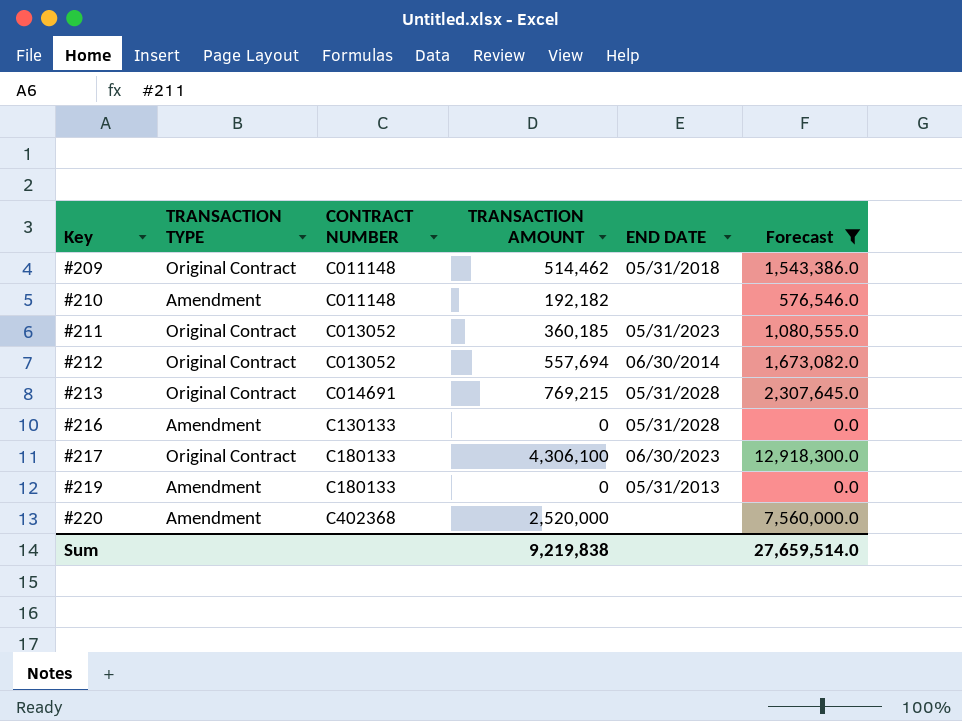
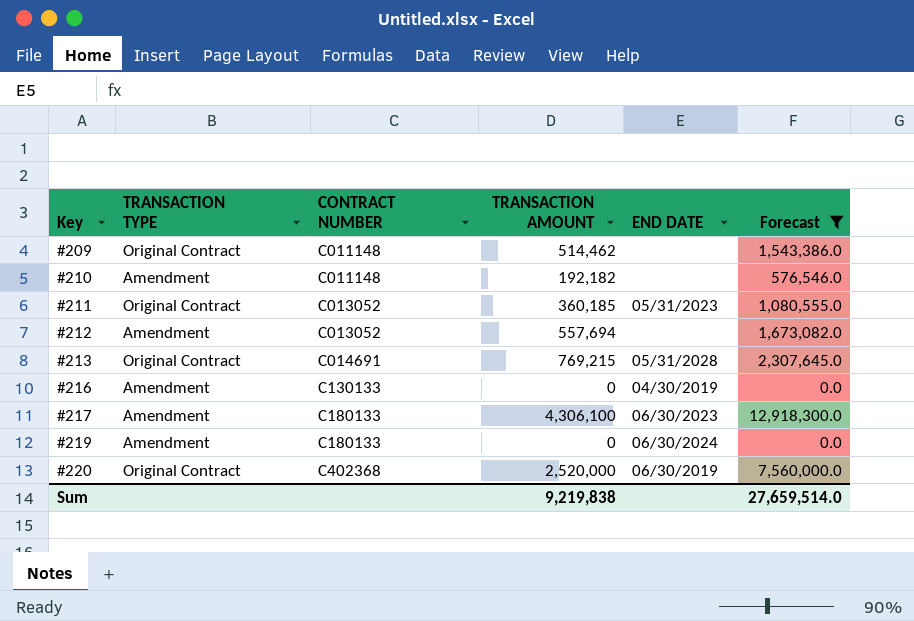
#209 | END DATE: 05/31/2018 -> none
#212 | TRANSACTION TYPE: Original Contract -> Amendment
#212 | END DATE: 06/30/2014 -> none
#216 | END DATE: 05/31/2028 -> 04/30/2019
#217 | TRANSACTION TYPE: Original Contract -> Amendment
#219 | END DATE: 05/31/2013 -> 06/30/2024
#220 | TRANSACTION TYPE: Amendment -> Original Contract
#220 | END DATE: none -> 06/30/2019

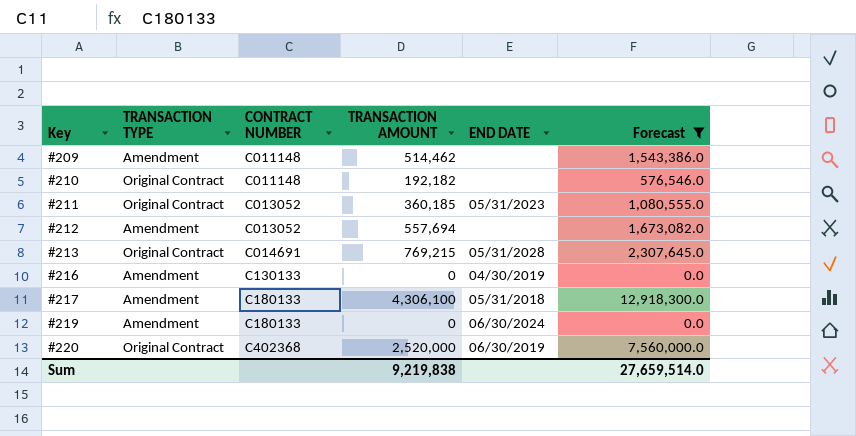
#209 | TRANSACTION TYPE: Original Contract -> Amendment
#210 | TRANSACTION TYPE: Amendment -> Original Contract
#217 | END DATE: 06/30/2023 -> 05/31/2018

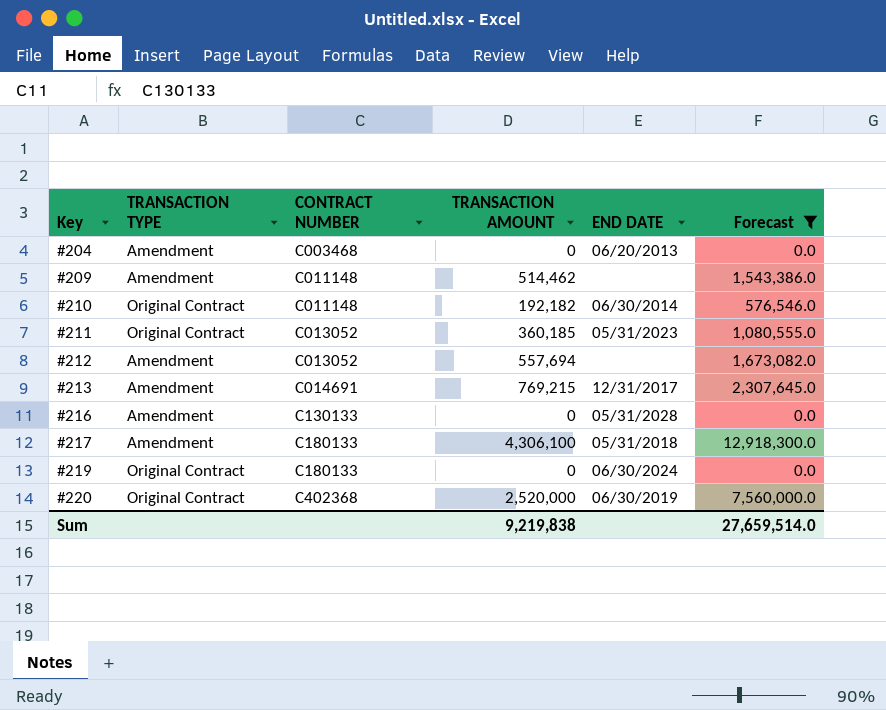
row #204: none -> Amendment | C003468 | 0 | 06/20/2013 | 0.0
#210 | END DATE: none -> 06/30/2014
#213 | TRANSACTION TYPE: Original Contract -> Amendment
#213 | END DATE: 05/31/2028 -> 12/31/2017
#216 | END DATE: 04/30/2019 -> 05/31/2028
#219 | TRANSACTION TYPE: Amendment -> Original Contract

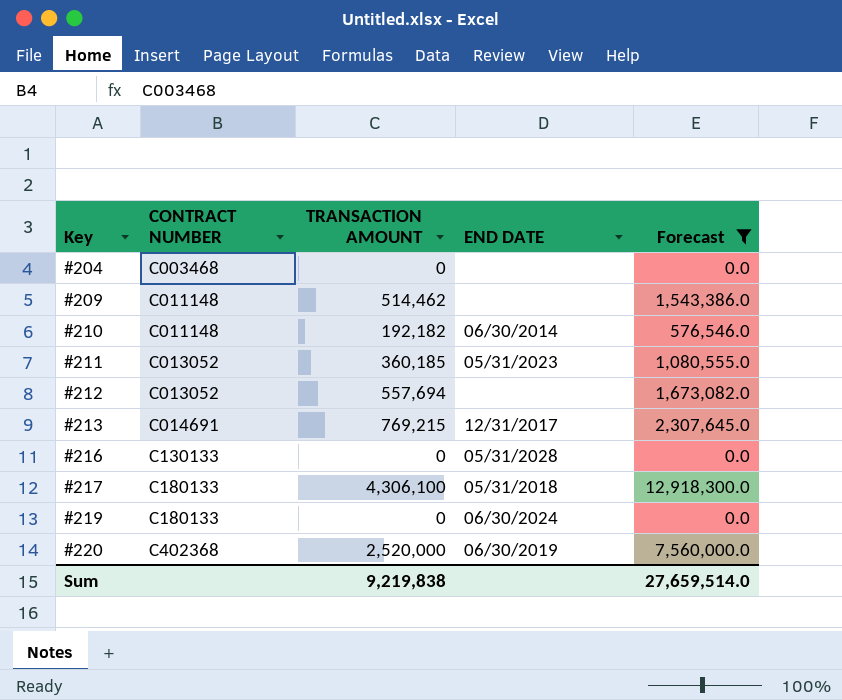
column TRANSACTION TYPE | position: 2 -> none
#204 | END DATE: 06/20/2013 -> none

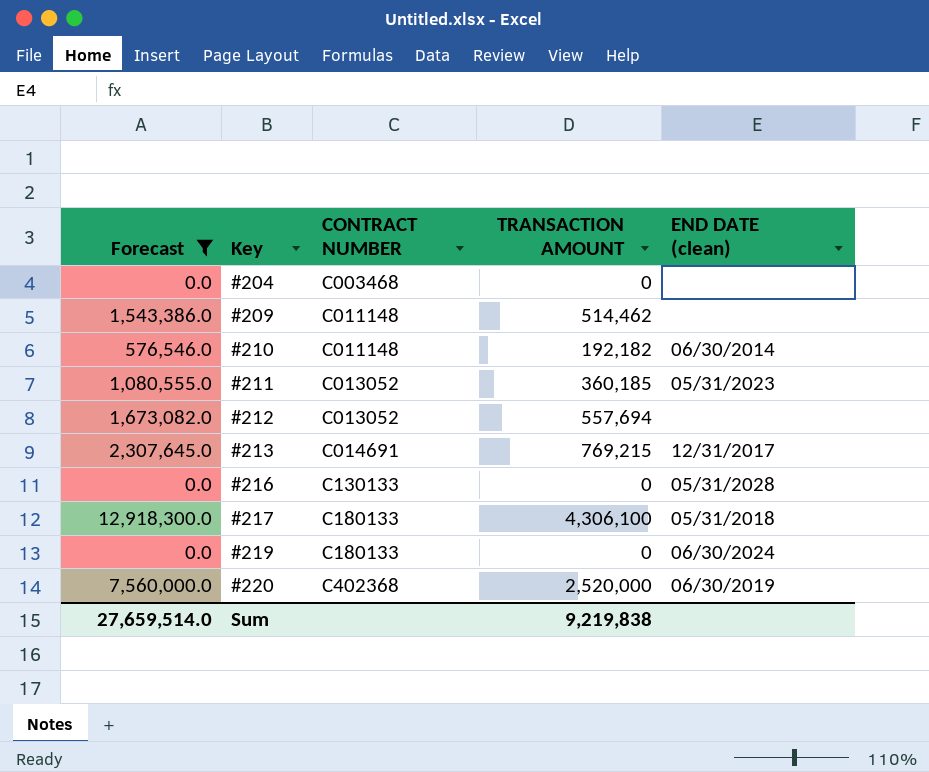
column Forecast | position: 5 -> 1
column name: END DATE -> END DATE (clean)

